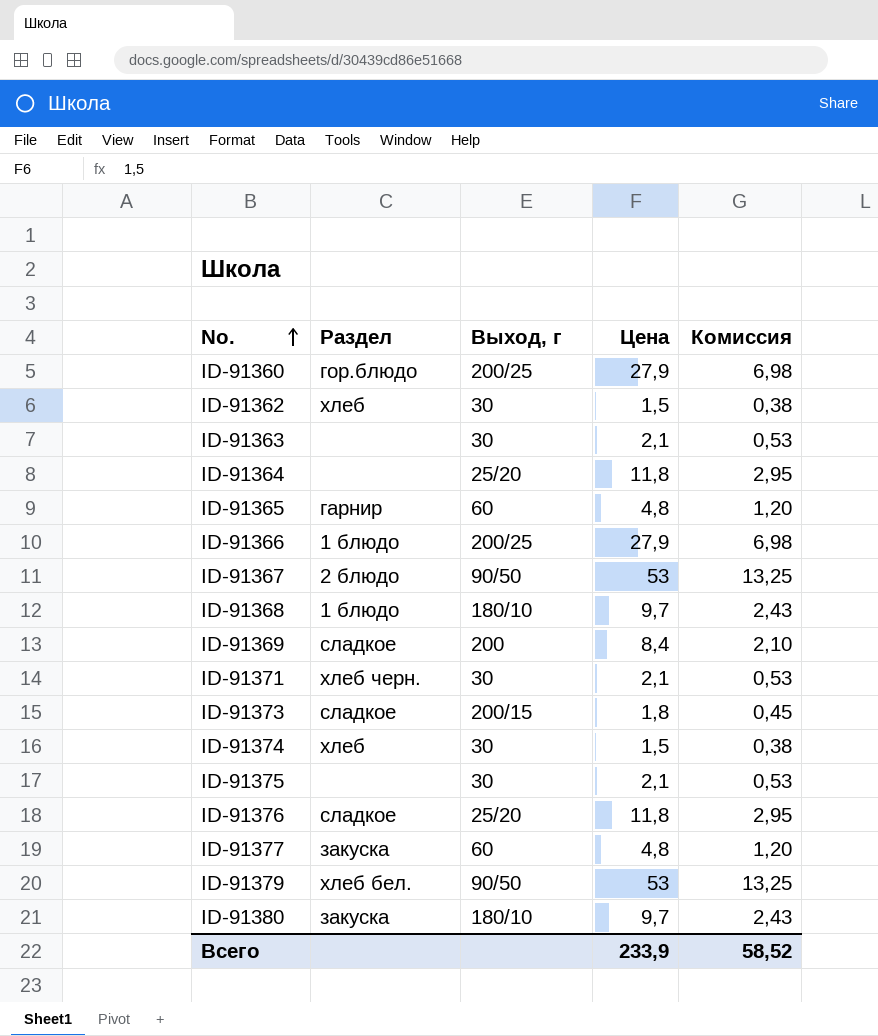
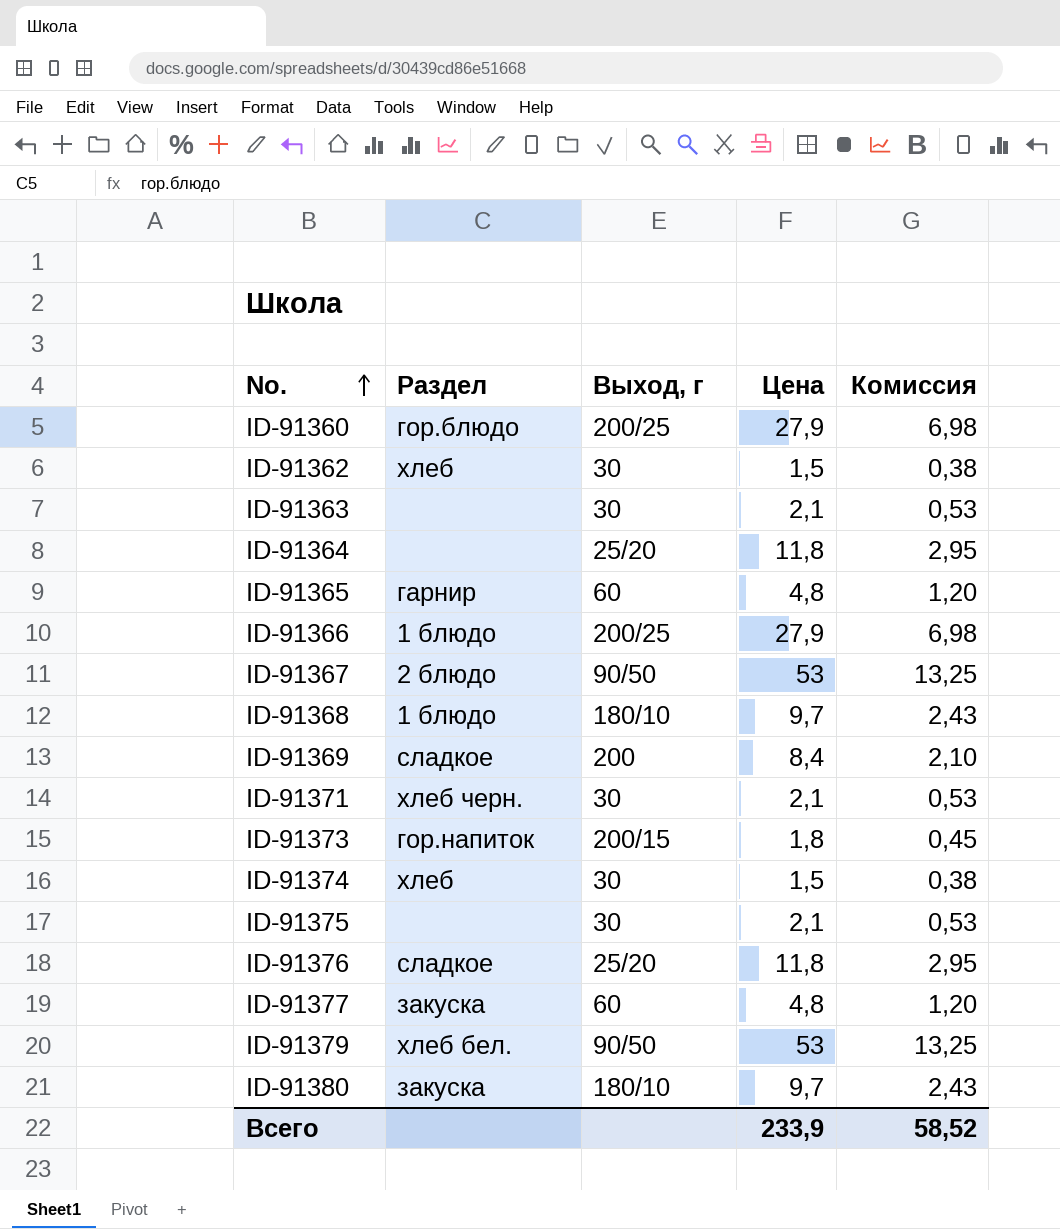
ID-91373 | Раздел: сладкое -> гор.напиток

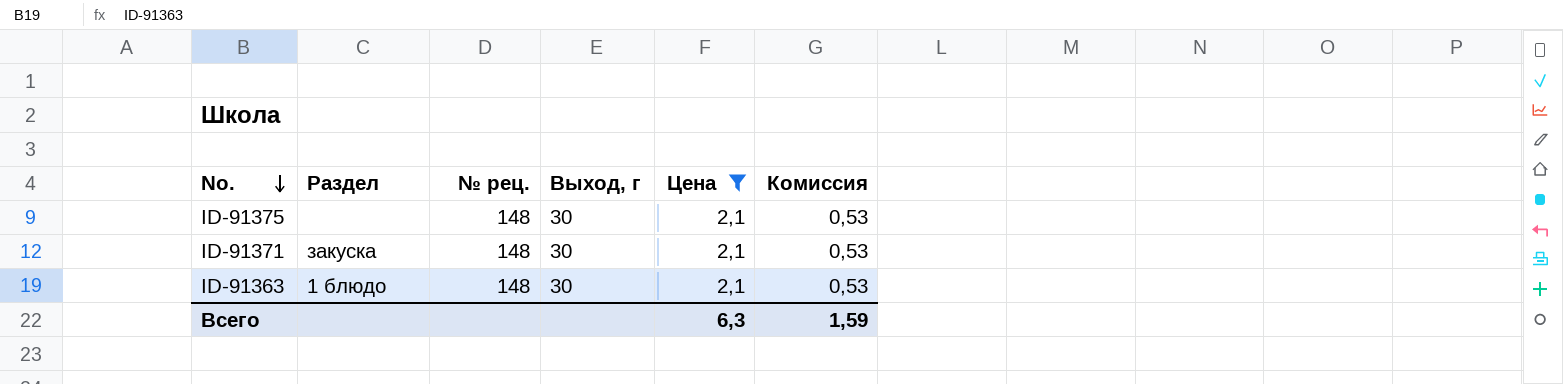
filter: none -> Цена = 2,1
row order: No. ascending -> No. descending
column № рец. | position: none -> 3
ID-91371 | Раздел: хлеб черн. -> закуска
ID-91363 | Раздел: none -> 1 блюдо
Всего | Цена: 233,9 -> 6,3
Всего | Комиссия: 58,52 -> 1,59

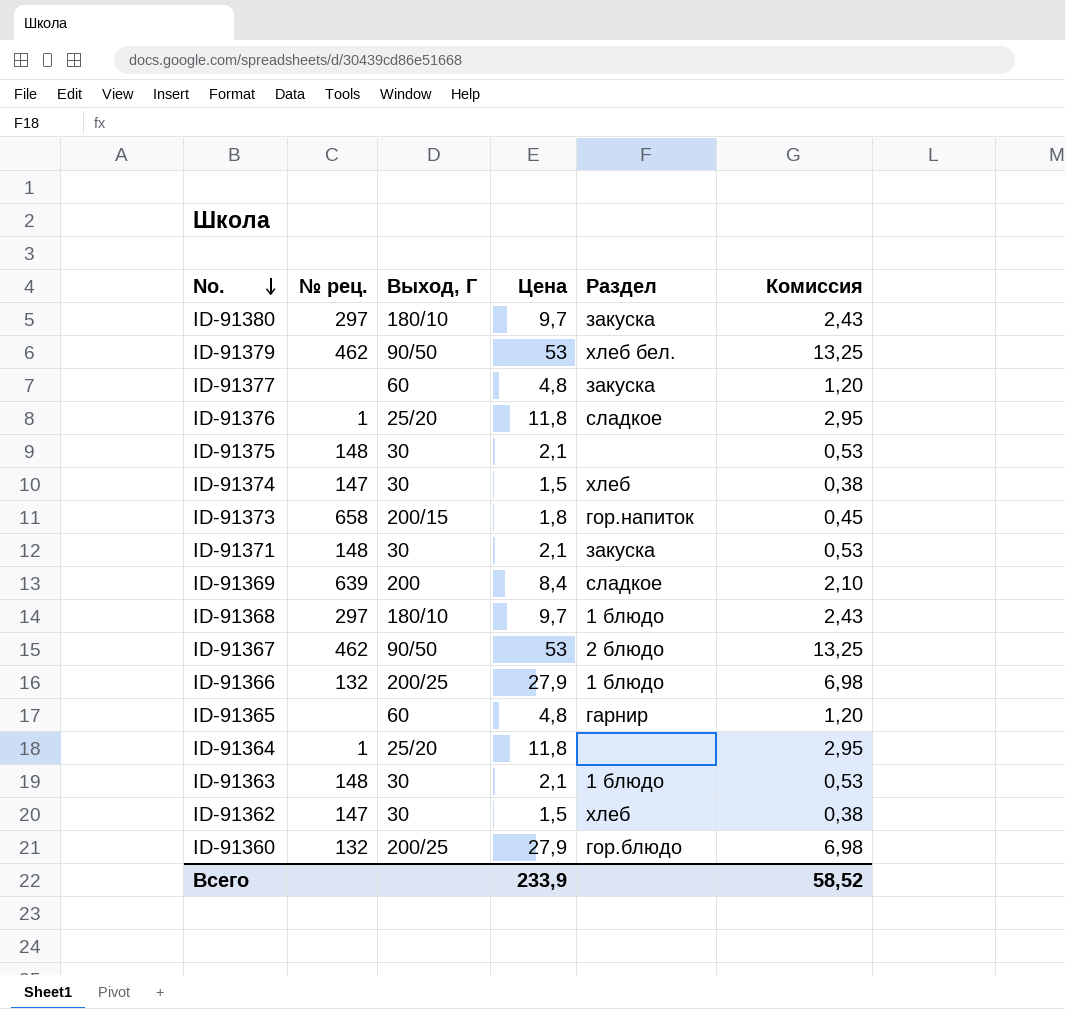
filter: Цена = 2,1 -> none
column name: Выход, г -> Выход, Г
column Раздел | position: 2 -> 5
Всего | Цена: 6,3 -> 233,9
Всего | Комиссия: 1,59 -> 58,52

